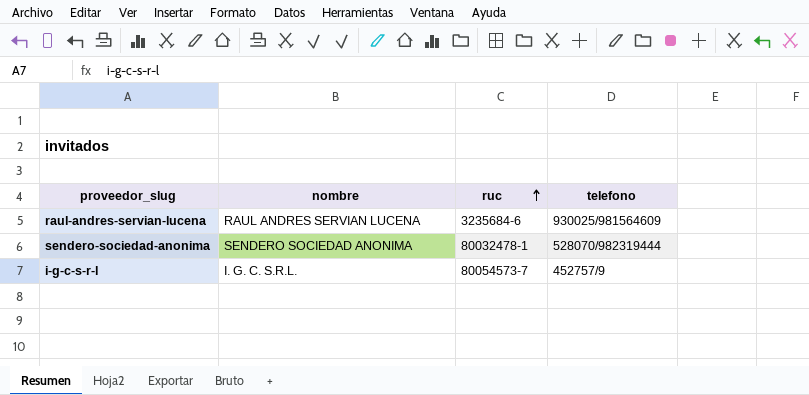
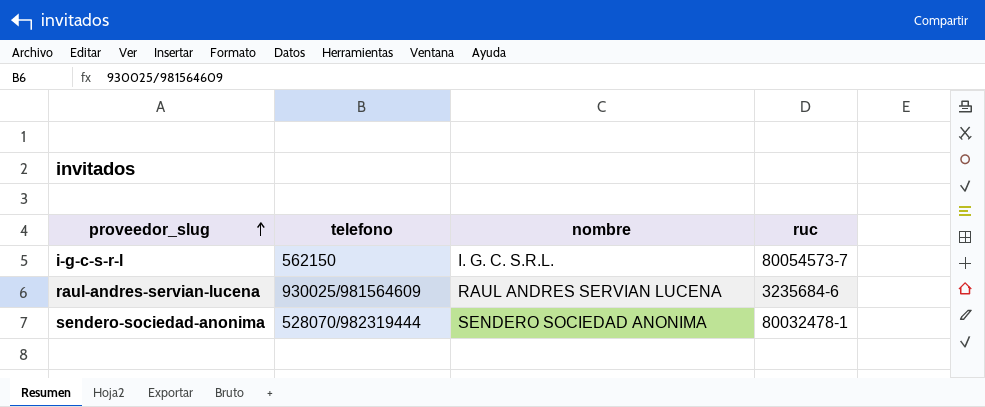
row order: ruc ascending -> proveedor_slug ascending
column telefono | position: 4 -> 2
i-g-c-s-r-l | telefono: 452757/9 -> 562150

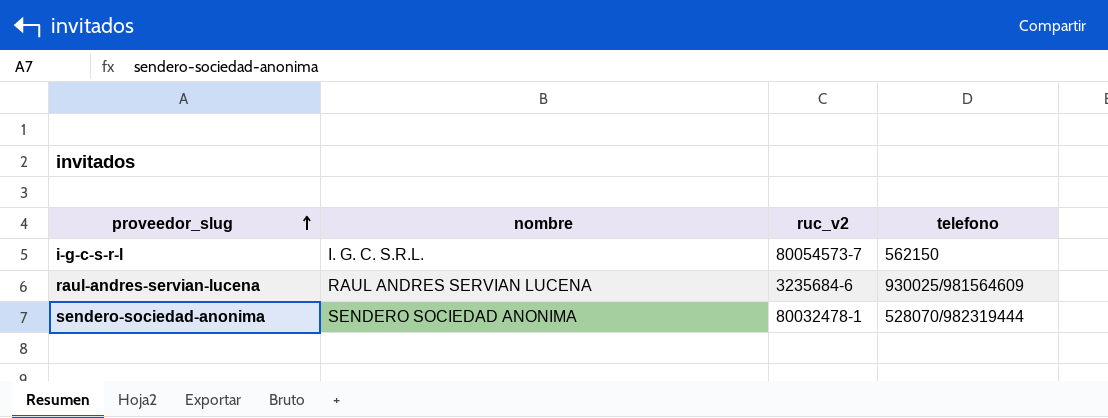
column name: ruc -> ruc_v2
column telefono | position: 2 -> 4

